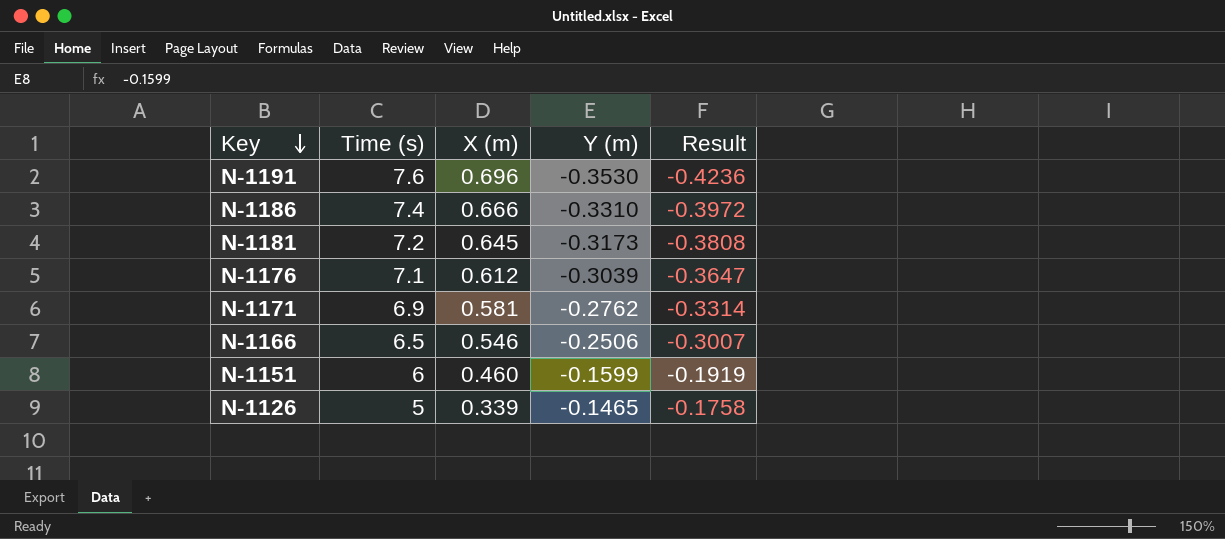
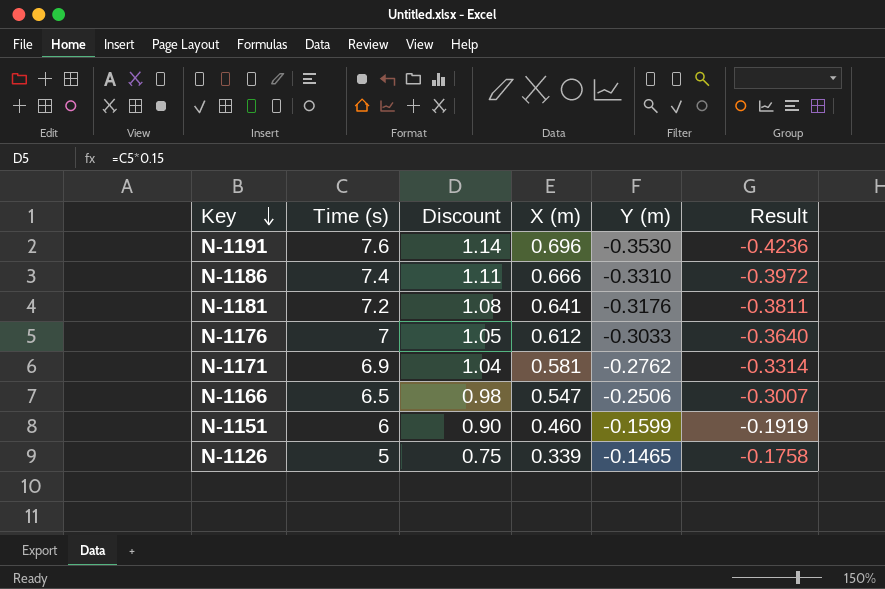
column Discount | formula: none -> [Time (s)] * 0.15
N-1181 | X (m): 0.645 -> 0.641
N-1181 | Y (m): -0.3173 -> -0.3176
N-1181 | Result: -0.3808 -> -0.3811
N-1176 | Time (s): 7.1 -> 7
N-1176 | Y (m): -0.3039 -> -0.3033
N-1176 | Result: -0.3647 -> -0.3640
N-1166 | X (m): 0.546 -> 0.547

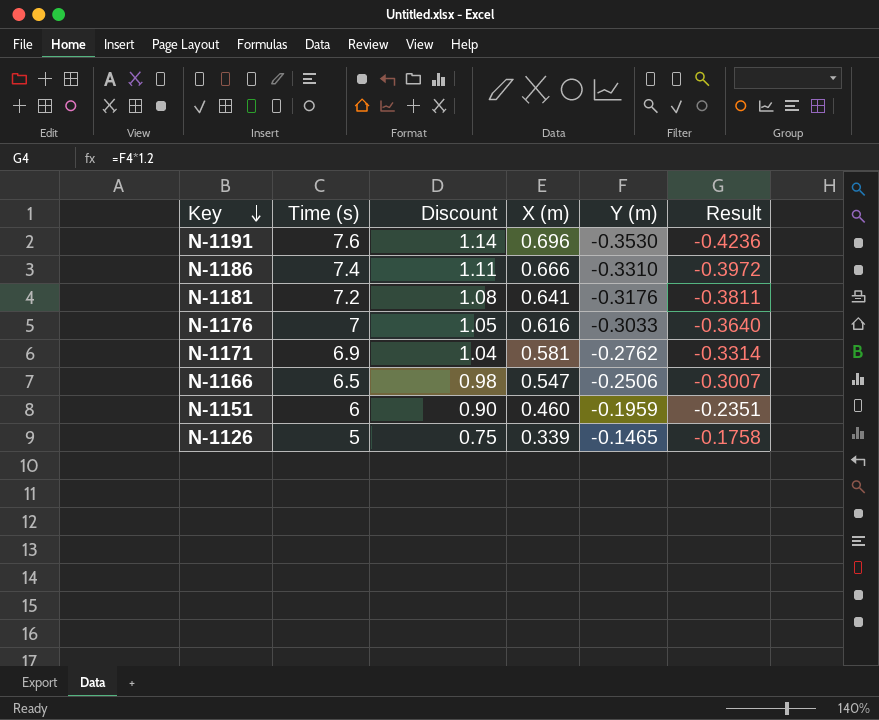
N-1176 | X (m): 0.612 -> 0.616
N-1151 | Y (m): -0.1599 -> -0.1959
N-1151 | Result: -0.1919 -> -0.2351

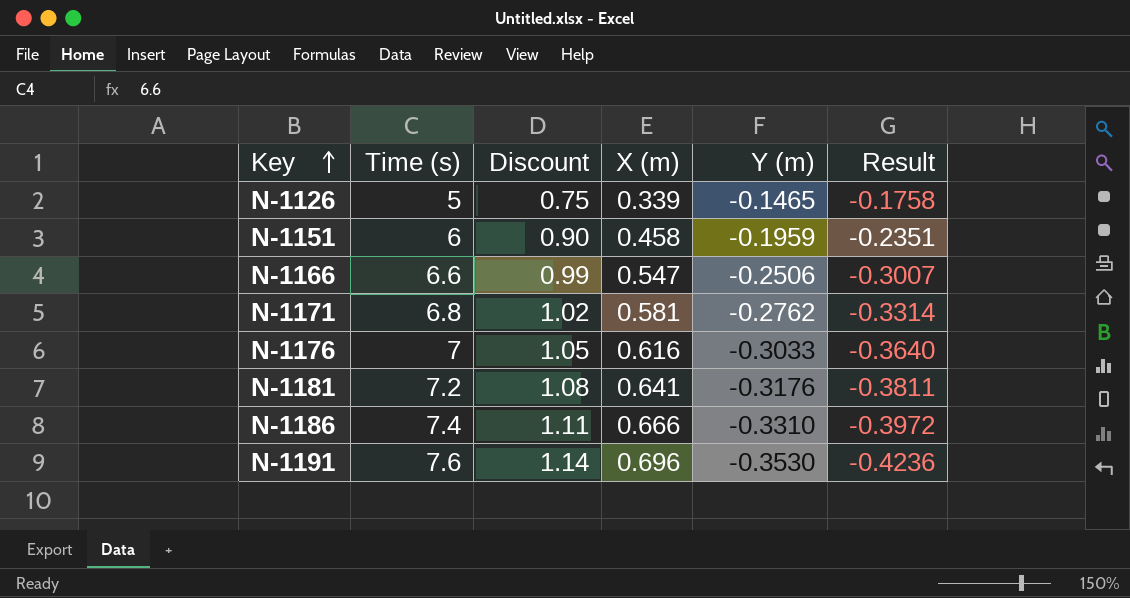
row order: Key descending -> Key ascending
N-1151 | X (m): 0.460 -> 0.458
N-1166 | Time (s): 6.5 -> 6.6
N-1166 | Discount: 0.98 -> 0.99
N-1171 | Time (s): 6.9 -> 6.8
N-1171 | Discount: 1.04 -> 1.02

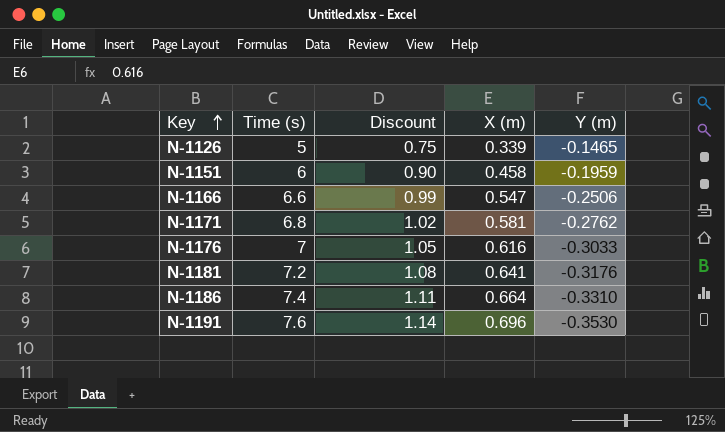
column Result | formula: [Y (m)] * 1.2 -> none
N-1186 | X (m): 0.666 -> 0.664

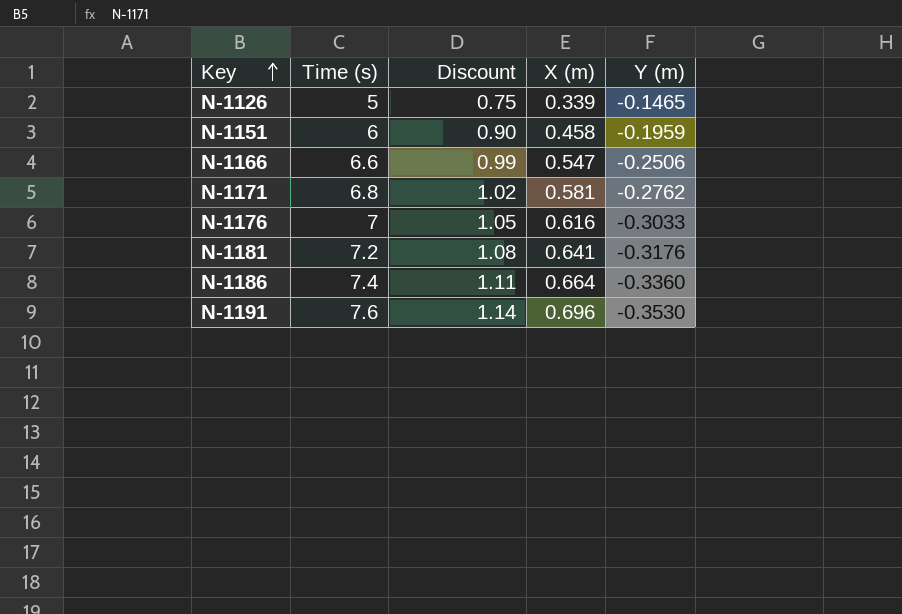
N-1186 | Y (m): -0.3310 -> -0.3360

